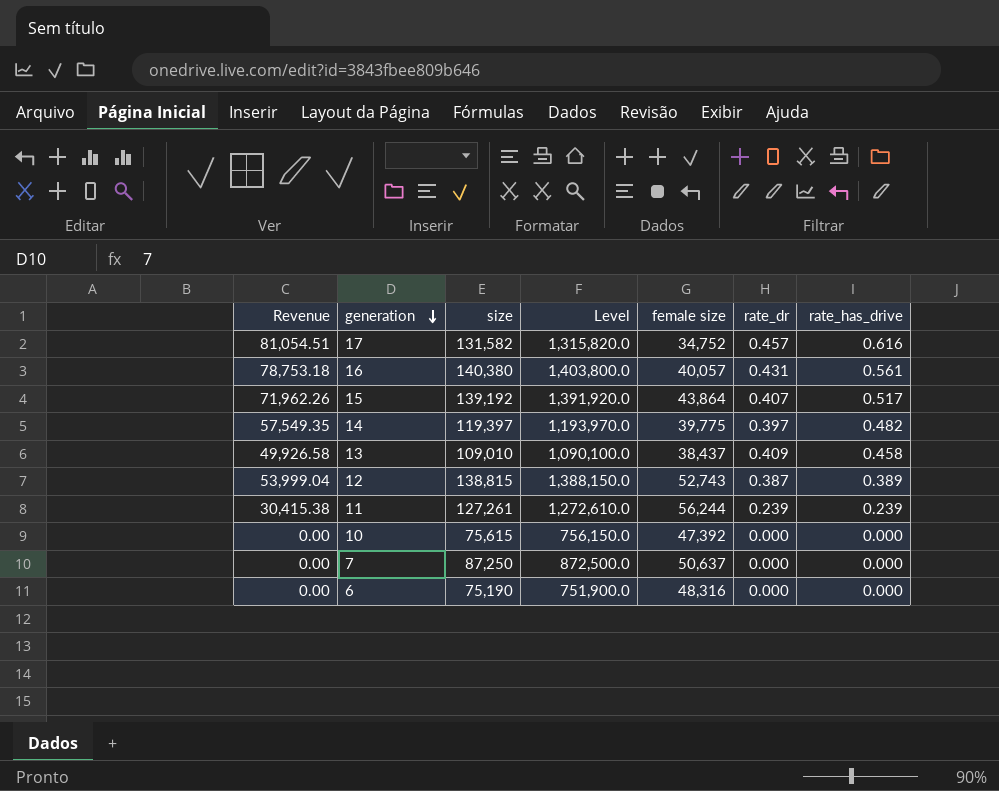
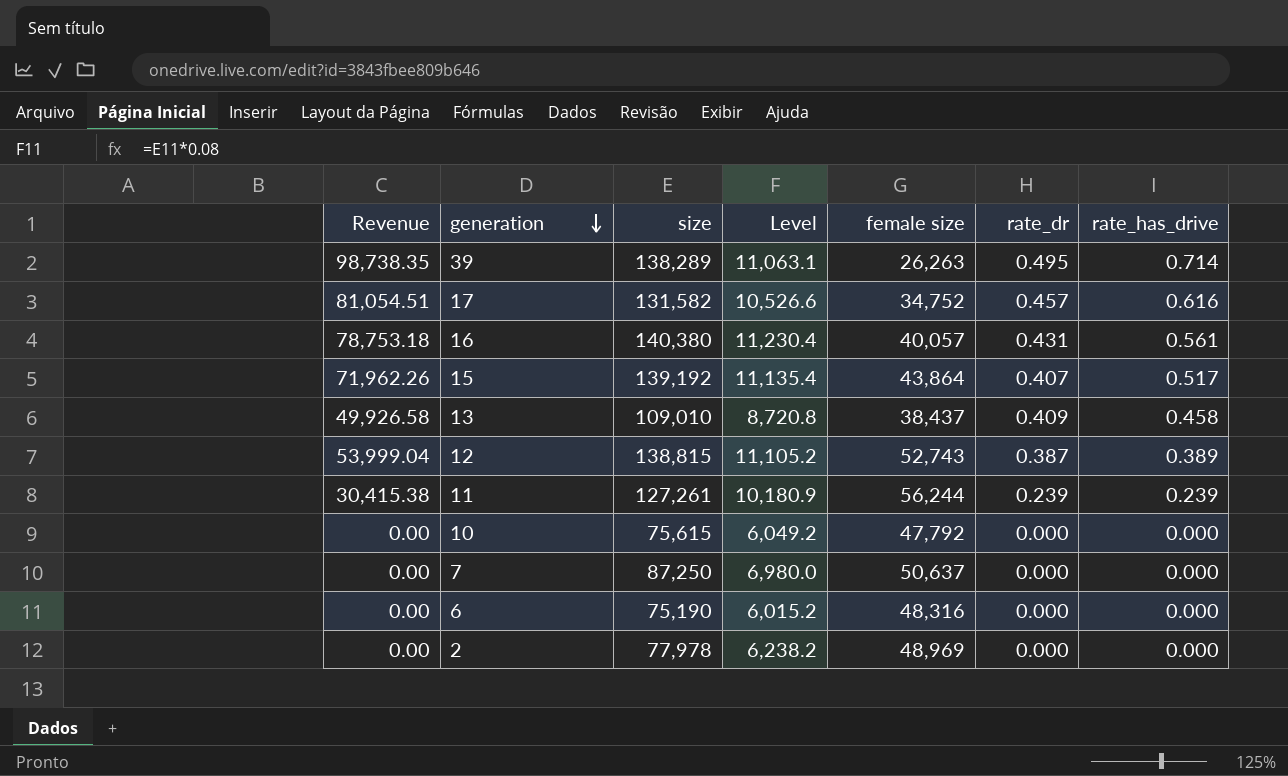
column Level | formula: [size] * 10 -> [size] * 0.08
row 14: 57,549.35 | 119,397 | 1,193,970.0 | 39,775 | 0.397 | 0.482 -> none
row 39: none -> 98,738.35 | 138,289 | 11,063.1 | 26,263 | 0.495 | 0.714
10 | female size: 47,392 -> 47,792
row 2: none -> 0.00 | 77,978 | 6,238.2 | 48,969 | 0.000 | 0.000

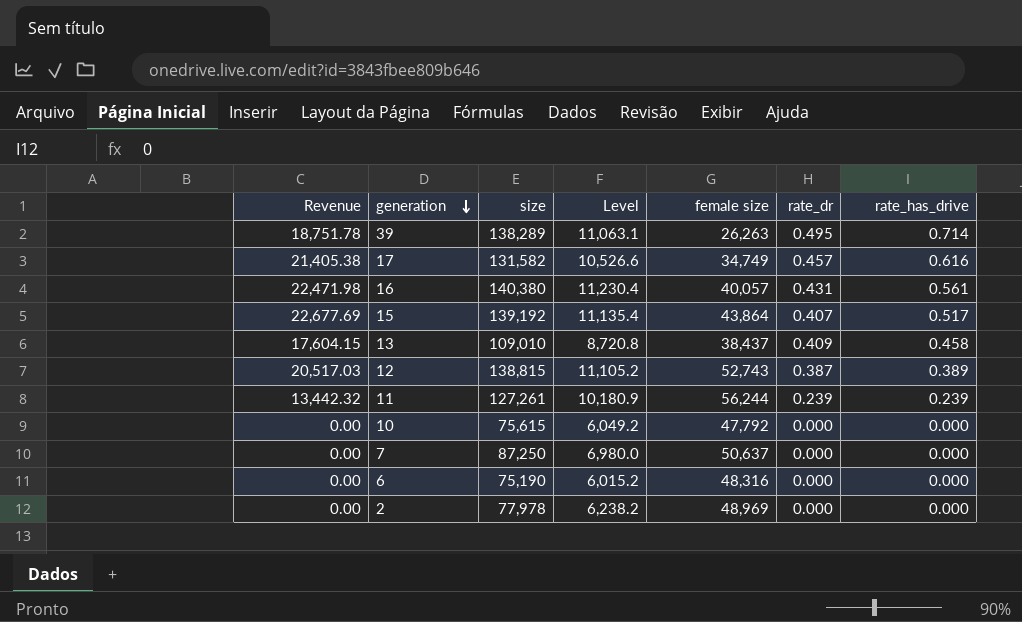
column Revenue | formula: [size] * [rate_has_drive] -> [female size] * [rate_has_drive]
17 | female size: 34,752 -> 34,749

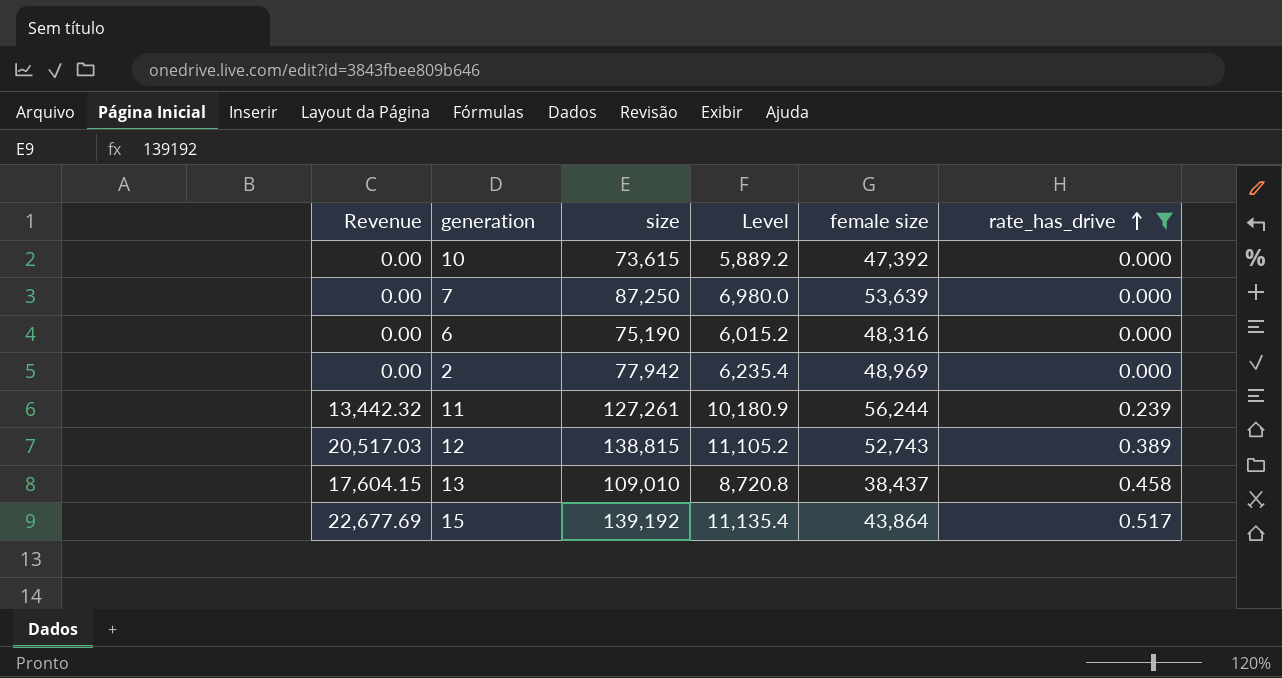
filter: none -> rate_has_drive <= 0.517
row order: generation descending -> rate_has_drive ascending
column rate_dr | position: 6 -> none
10 | size: 75,615 -> 73,615
10 | Level: 6,049.2 -> 5,889.2
10 | female size: 47,792 -> 47,392
7 | female size: 50,637 -> 53,639
2 | size: 77,978 -> 77,942
2 | Level: 6,238.2 -> 6,235.4

